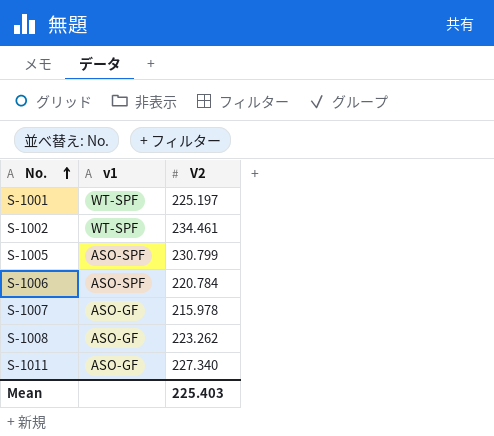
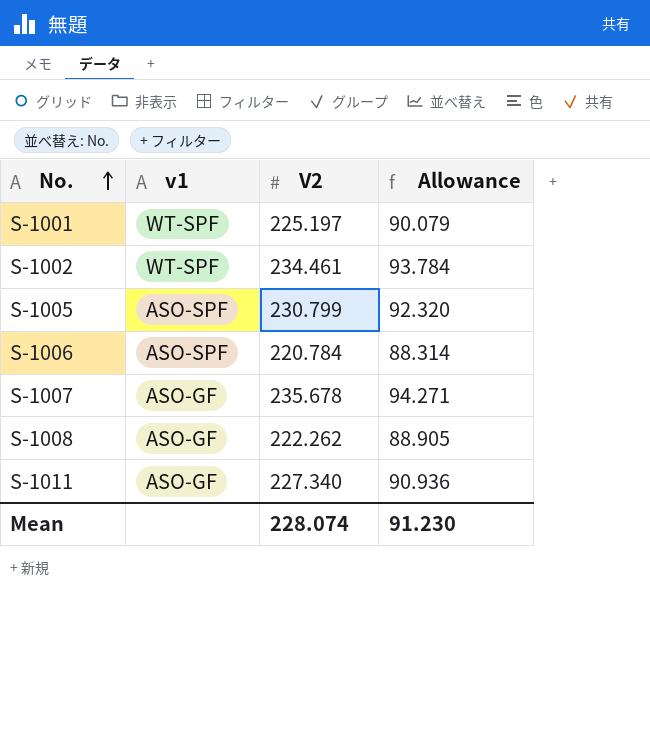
column Allowance | formula: none -> [V2] * 0.4
S-1007 | V2: 215.978 -> 235.678
S-1008 | V2: 223.262 -> 222.262
Mean | V2: 225.403 -> 228.074

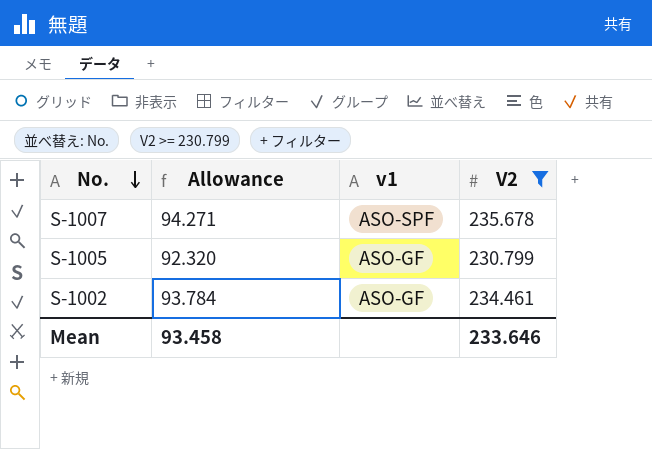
filter: none -> V2 >= 230.799
row order: No. ascending -> No. descending
column Allowance | position: 4 -> 2
S-1007 | v1: ASO-GF -> ASO-SPF
S-1005 | v1: ASO-SPF -> ASO-GF
S-1002 | v1: WT-SPF -> ASO-GF
Mean | Allowance: 91.230 -> 93.458
Mean | V2: 228.074 -> 233.646

